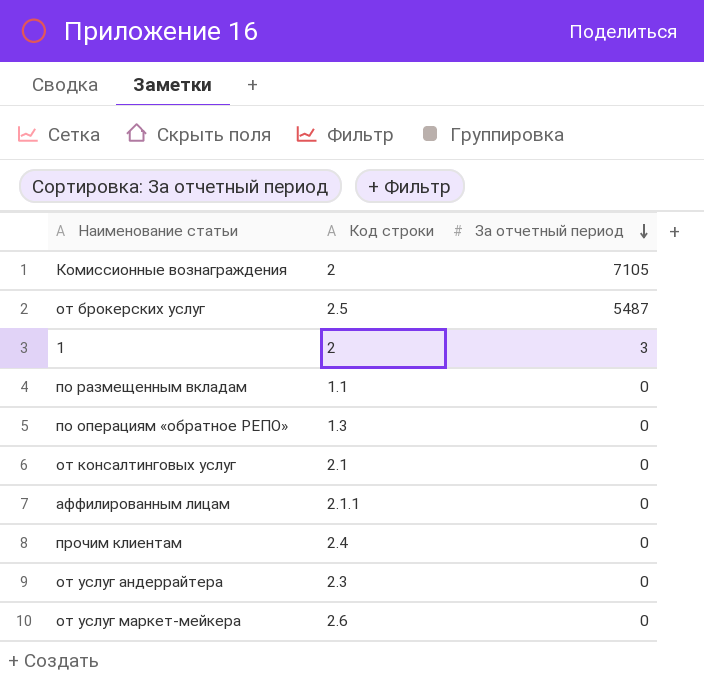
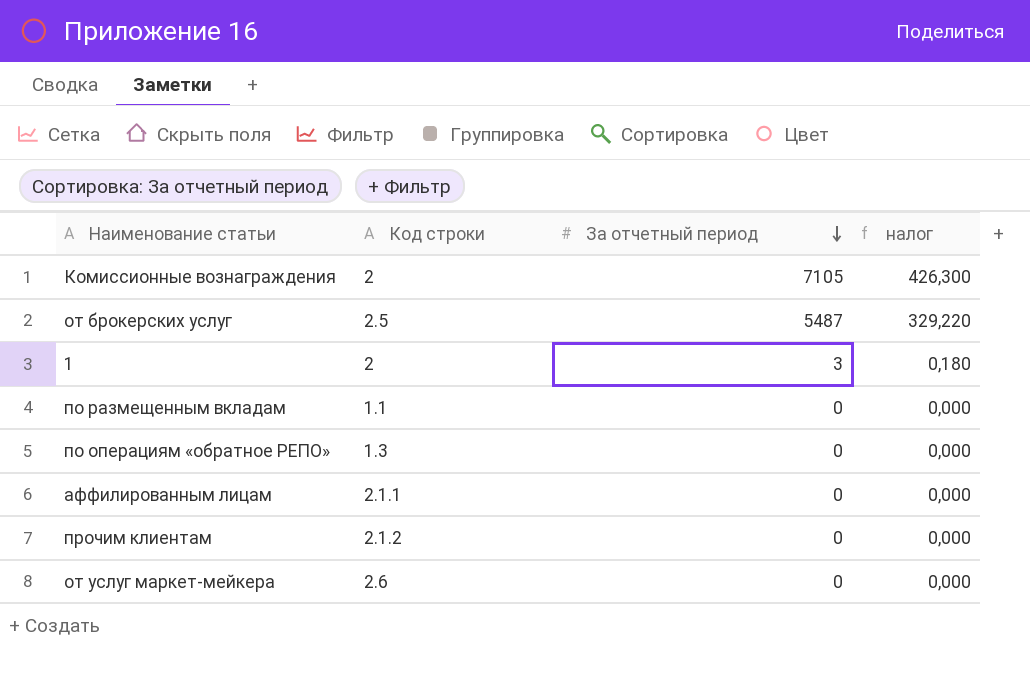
column налог | formula: none -> [За отчетный период] * 0,06
row от консалтинговых услуг: 2.1 | 0 -> none
row от услуг андеррайтера: 2.3 | 0 -> none
прочим клиентам | Код строки: 2.4 -> 2.1.2

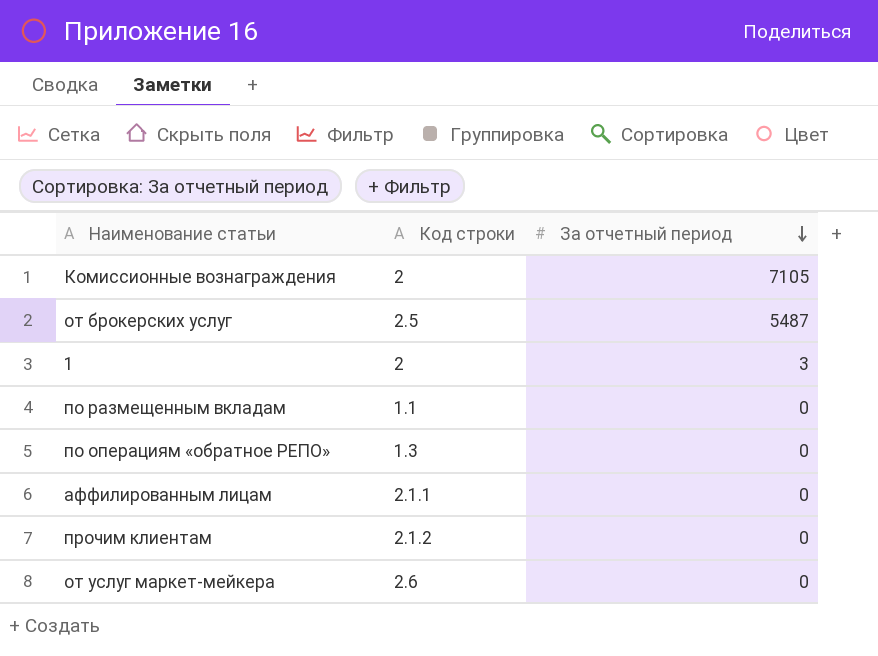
column налог | formula: [За отчетный период] * 0,06 -> none

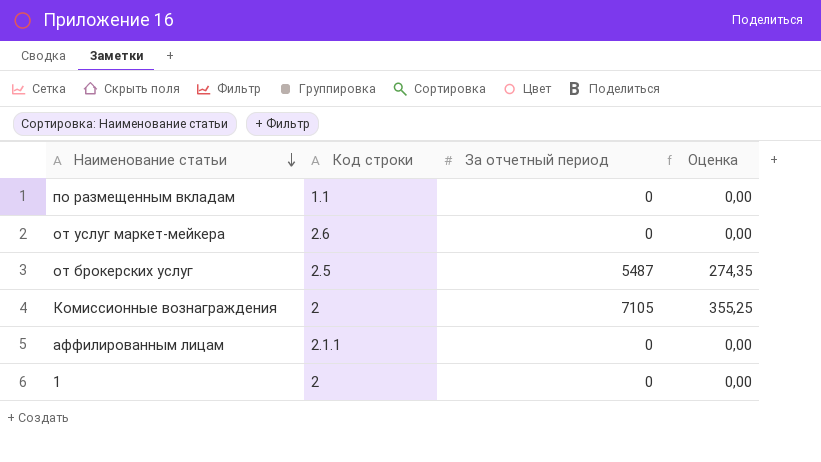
row order: За отчетный период descending -> Наименование статьи descending
column Оценка | formula: none -> [За отчетный период] * 0,05
row по операциям «обратное РЕПО»: 1.3 | 0 -> none
row прочим клиентам: 2.1.2 | 0 -> none
1 | За отчетный период: 3 -> 0

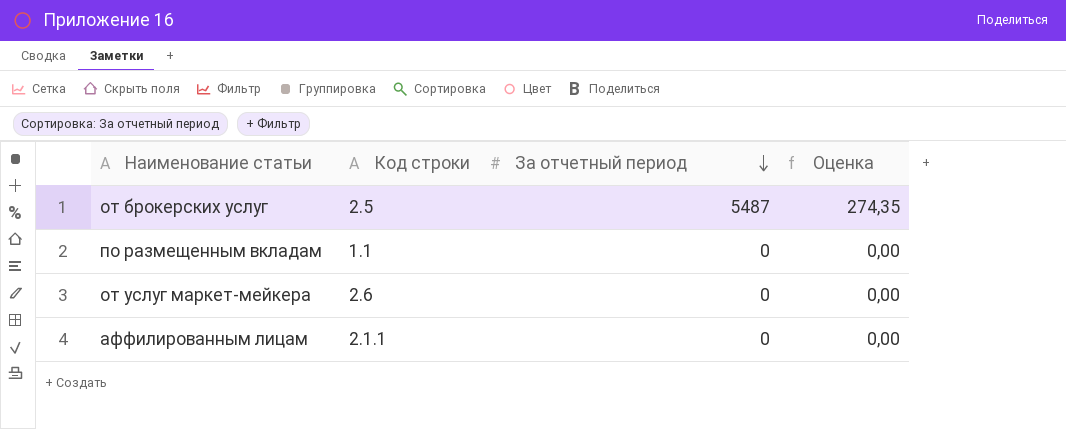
row order: Наименование статьи descending -> За отчетный период descending
row Комиссионные вознаграждения: 2 | 7105 | 355,25 -> none
row 1: 2 | 0 | 0,00 -> none

